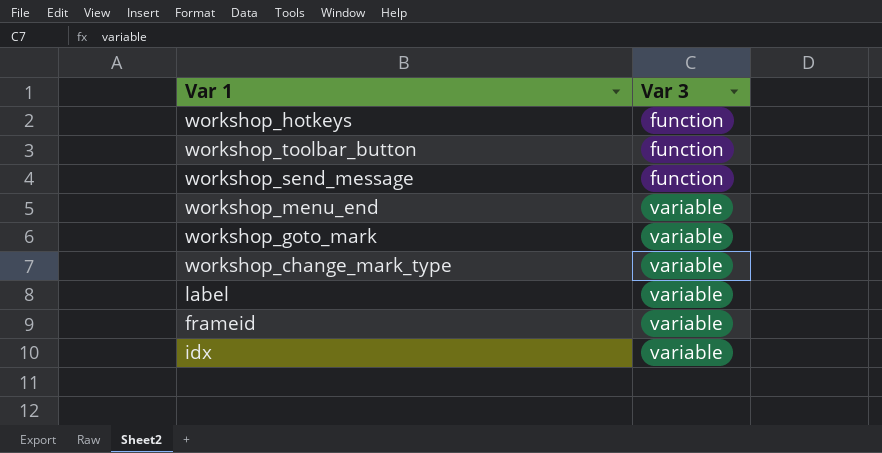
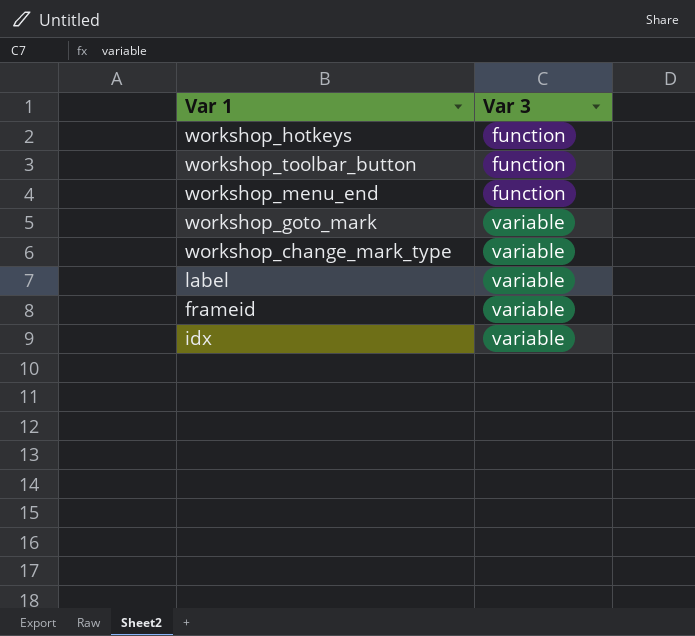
row workshop_send_message: function -> none
workshop_menu_end | Var 3: variable -> function

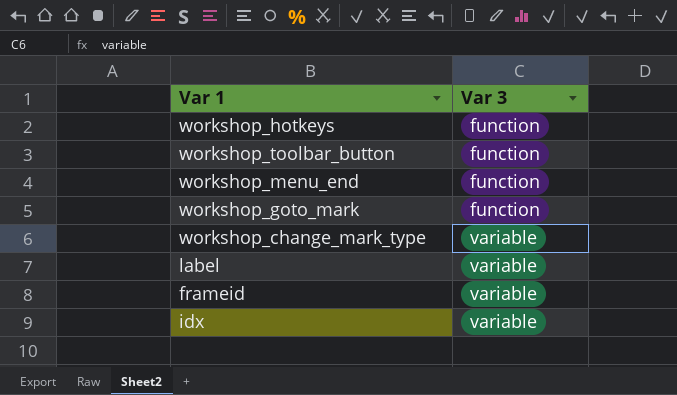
workshop_goto_mark | Var 3: variable -> function

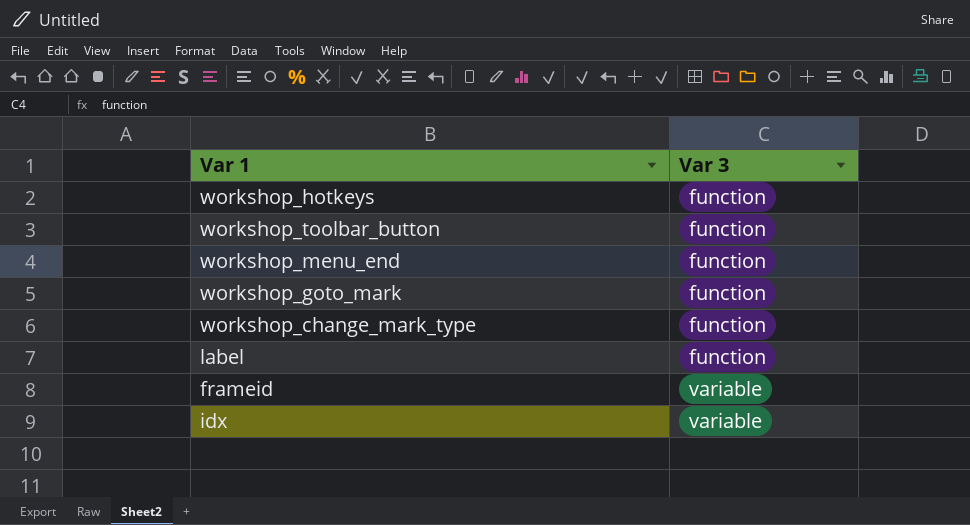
workshop_change_mark_type | Var 3: variable -> function
label | Var 3: variable -> function

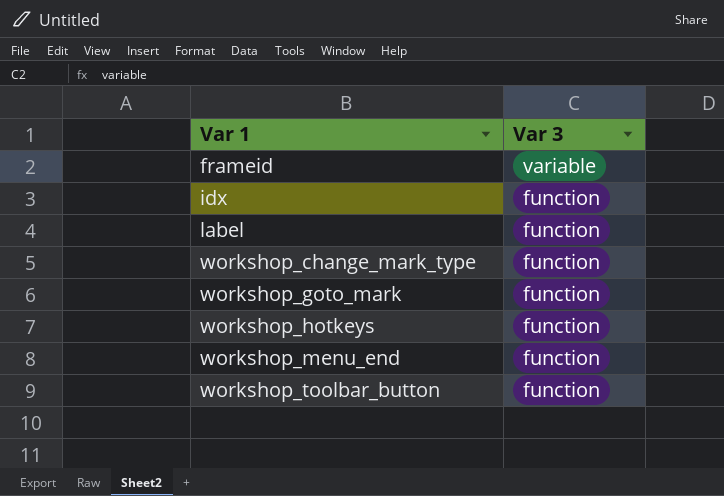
row order: Var 3 ascending -> Var 1 ascending
idx | Var 3: variable -> function

